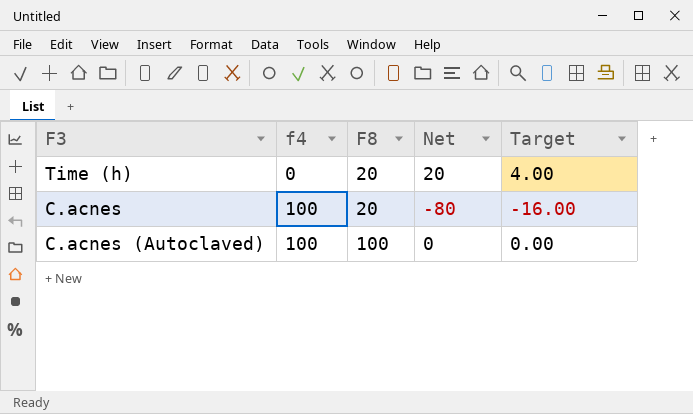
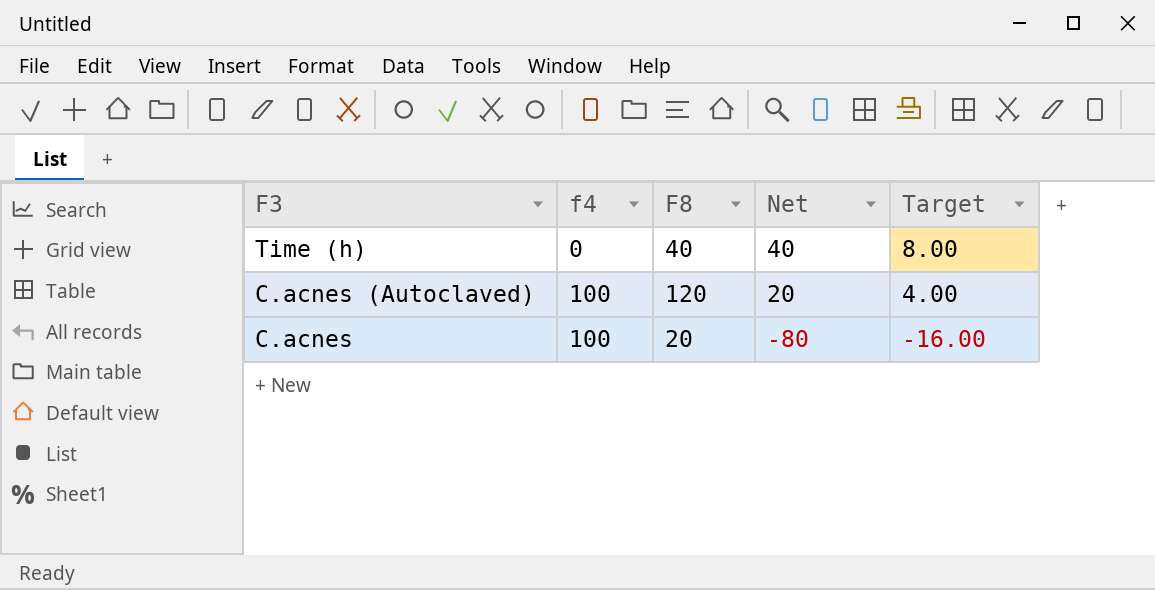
row order: f4 ascending -> F3 descending
Time (h) | F8: 20 -> 40
Time (h) | Net: 20 -> 40
Time (h) | Target: 4.00 -> 8.00
C.acnes (Autoclaved) | F8: 100 -> 120
C.acnes (Autoclaved) | Net: 0 -> 20
C.acnes (Autoclaved) | Target: 0.00 -> 4.00

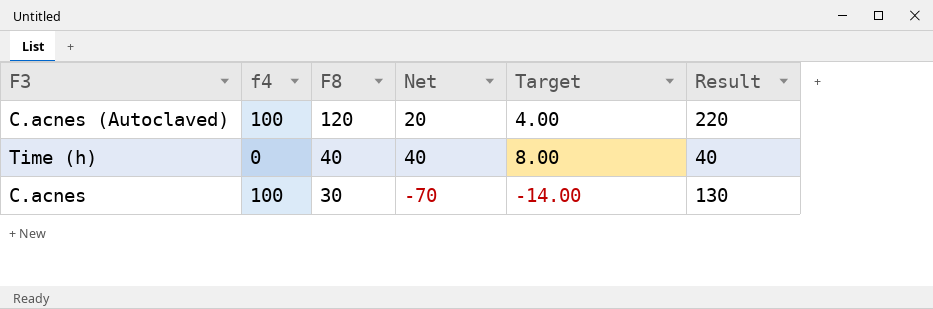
row order: F3 descending -> F8 descending
column Result | formula: none -> [f4] + [F8]
C.acnes | F8: 20 -> 30
C.acnes | Net: -80 -> -70
C.acnes | Target: -16.00 -> -14.00

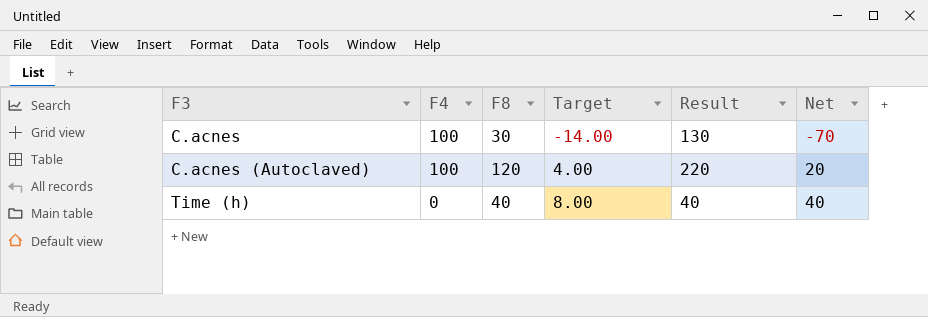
row order: F8 descending -> F3 ascending
column name: f4 -> F4
column Net | position: 4 -> 6

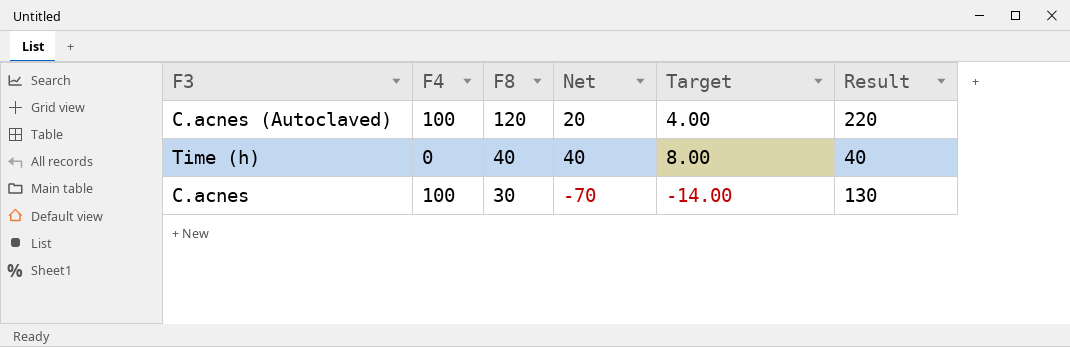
row order: F3 ascending -> F8 descending
column Net | position: 6 -> 4

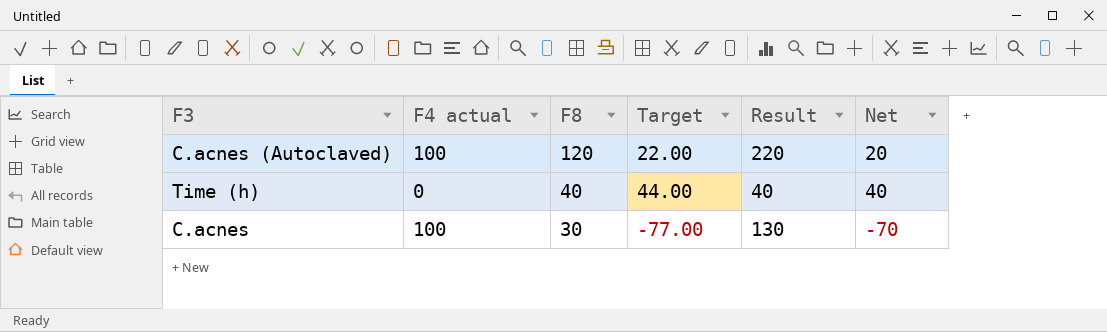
column name: F4 -> F4 actual
column Target | formula: [Net] * 0.2 -> [Net] * 1.1
column Net | position: 4 -> 6

